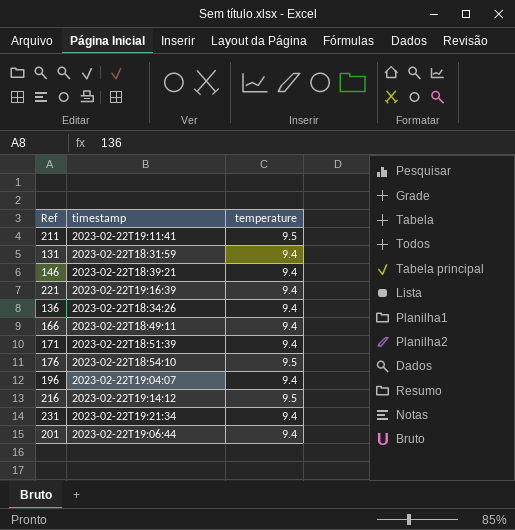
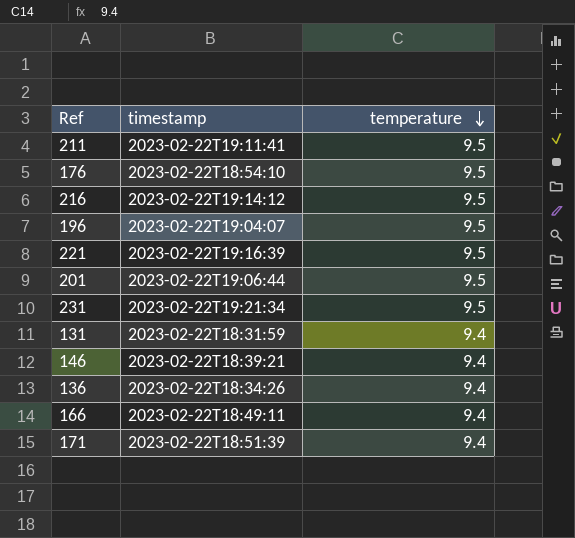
row order: none -> temperature descending
196 | temperature: 9.4 -> 9.5
221 | temperature: 9.4 -> 9.5
201 | temperature: 9.4 -> 9.5
231 | temperature: 9.4 -> 9.5

